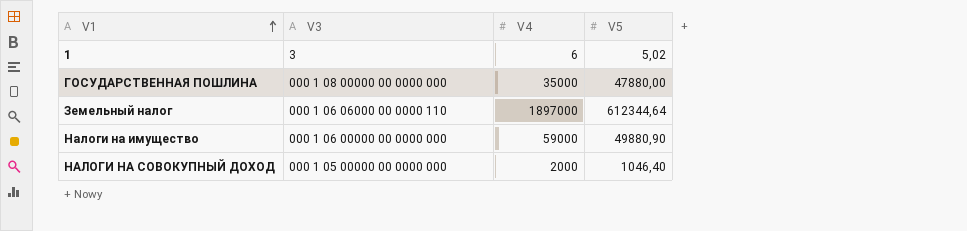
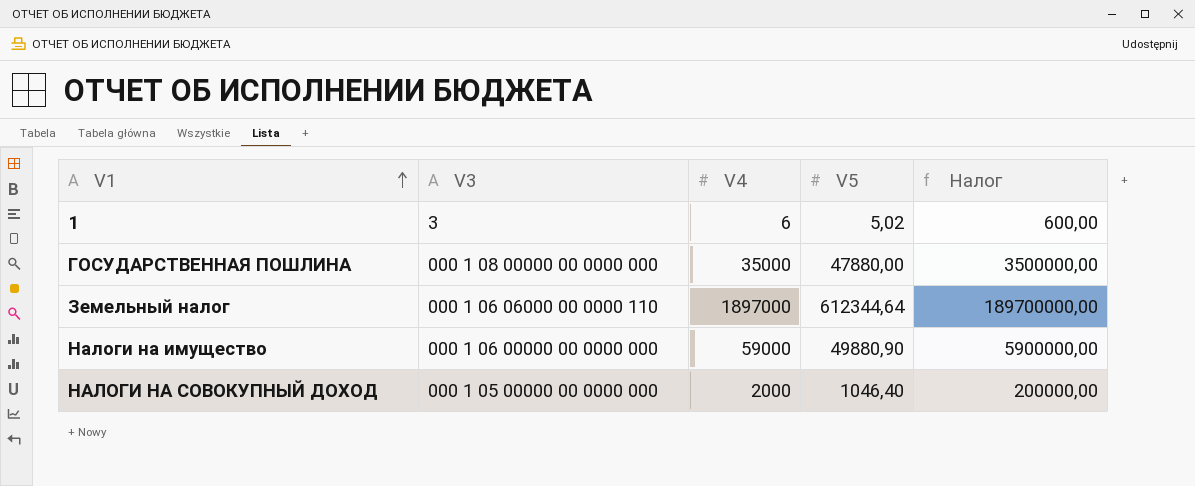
column Налог | formula: none -> [V4] * 100

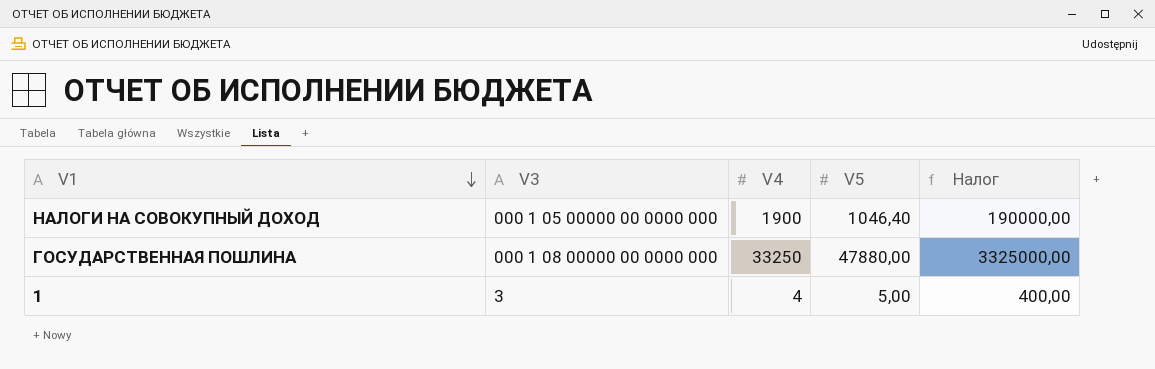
row order: V1 ascending -> V1 descending
row Земельный налог: 000 1 06 06000 00 0000 110 | 1897000 | 612344,64 | 189700000,00 -> none
row Налоги на имущество: 000 1 06 00000 00 0000 000 | 59000 | 49880,90 | 5900000,00 -> none
НАЛОГИ НА СОВОКУПНЫЙ ДОХОД | V4: 2000 -> 1900
НАЛОГИ НА СОВОКУПНЫЙ ДОХОД | Налог: 200000,00 -> 190000,00
ГОСУДАРСТВЕННАЯ ПОШЛИНА | V4: 35000 -> 33250
ГОСУДАРСТВЕННАЯ ПОШЛИНА | Налог: 3500000,00 -> 3325000,00
1 | V4: 6 -> 4
1 | V5: 5,02 -> 5,00
1 | Налог: 600,00 -> 400,00

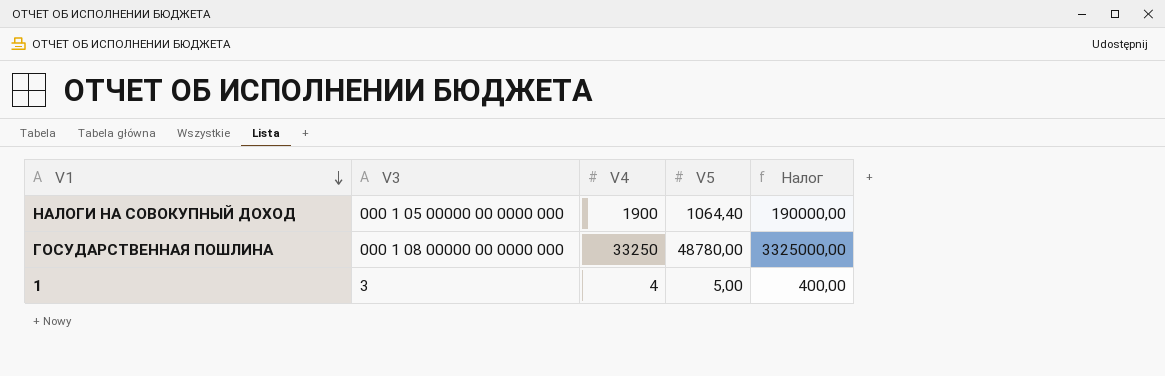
НАЛОГИ НА СОВОКУПНЫЙ ДОХОД | V5: 1046,40 -> 1064,40
ГОСУДАРСТВЕННАЯ ПОШЛИНА | V5: 47880,00 -> 48780,00

